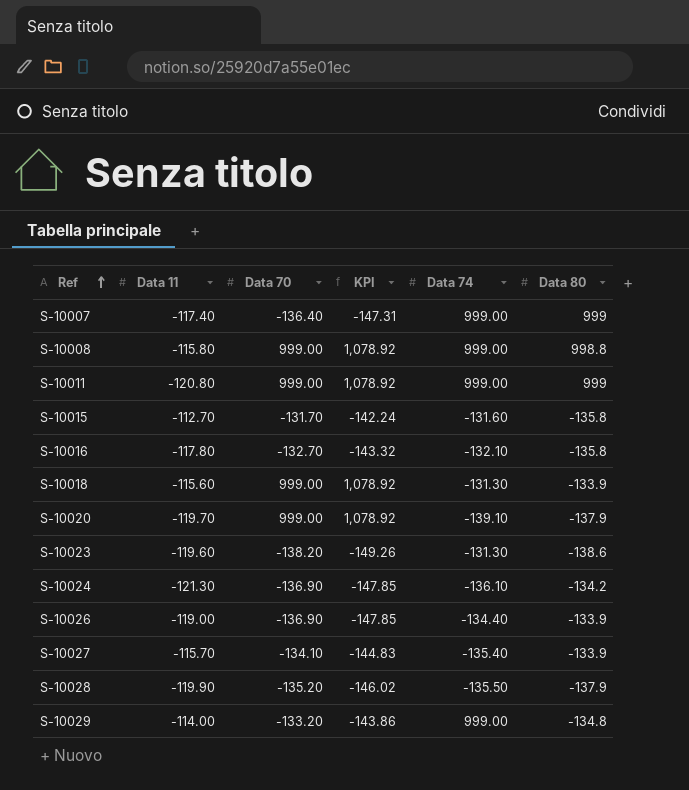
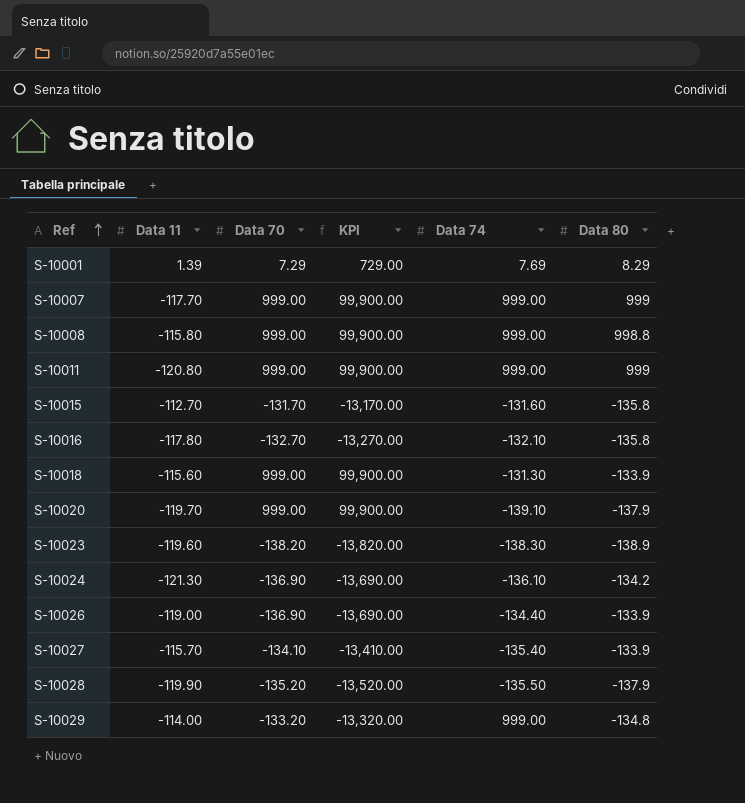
column KPI | formula: [Data 70] * 1.08 -> [Data 70] * 100
row S-10001: none -> 1.39 | 7.29 | 729.00 | 7.69 | 8.29
S-10007 | Data 11: -117.40 -> -117.70
S-10007 | Data 70: -136.40 -> 999.00
S-10023 | Data 74: -131.30 -> -138.30
S-10023 | Data 80: -138.6 -> -138.9

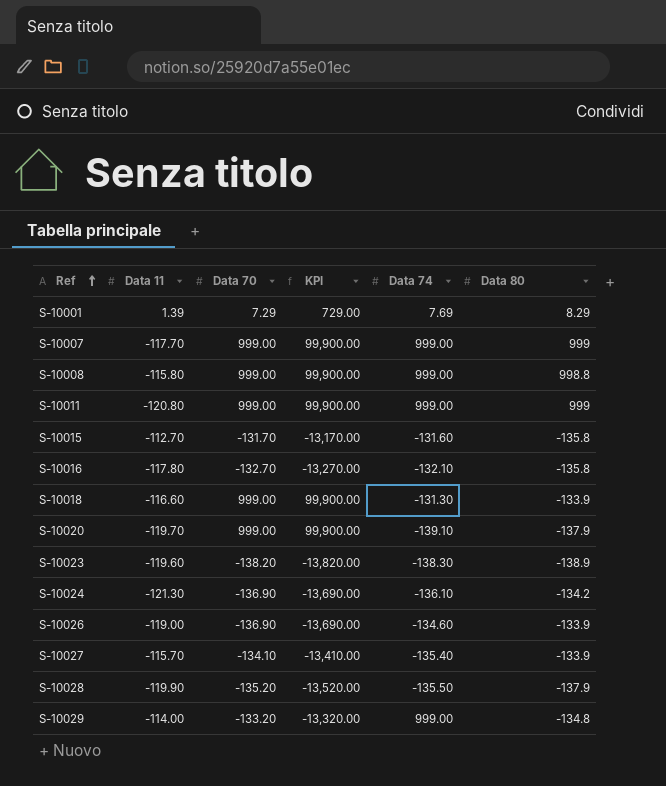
S-10018 | Data 11: -115.60 -> -116.60
S-10026 | Data 74: -134.40 -> -134.60

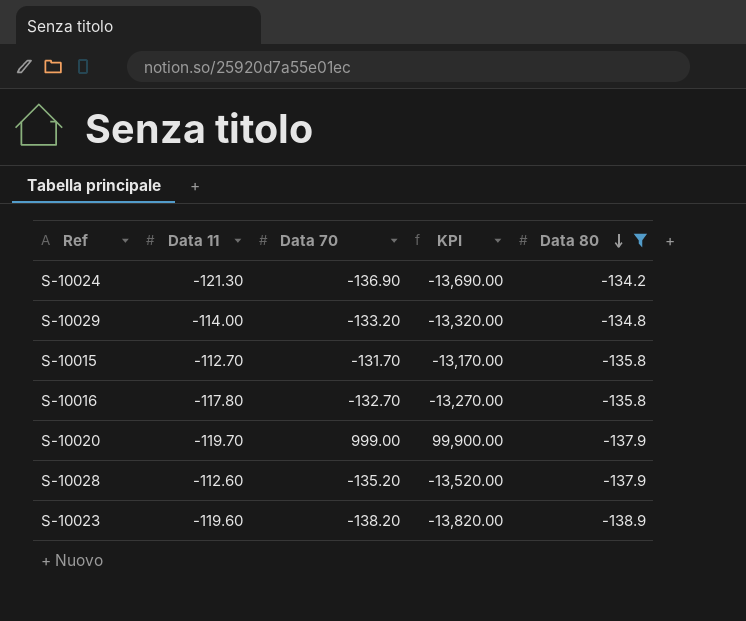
filter: none -> Data 80 <= -134.2
row order: Ref ascending -> Data 80 descending
column Data 74 | position: 5 -> none
S-10028 | Data 11: -119.90 -> -112.60

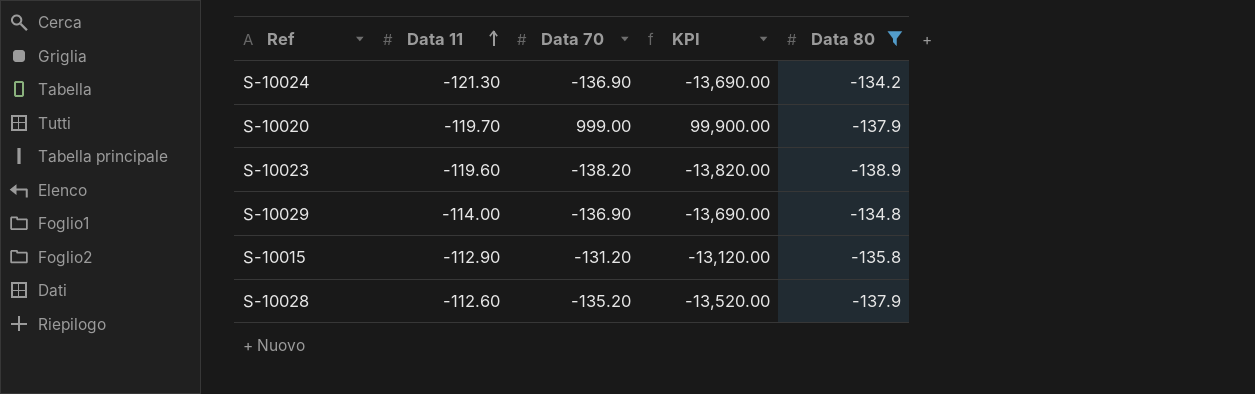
row order: Data 80 descending -> Data 11 ascending
row S-10016: -117.80 | -132.70 | -13,270.00 | -135.8 -> none
S-10029 | Data 70: -133.20 -> -136.90
S-10029 | KPI: -13,320.00 -> -13,690.00
S-10015 | Data 11: -112.70 -> -112.90
S-10015 | Data 70: -131.70 -> -131.20
S-10015 | KPI: -13,170.00 -> -13,120.00

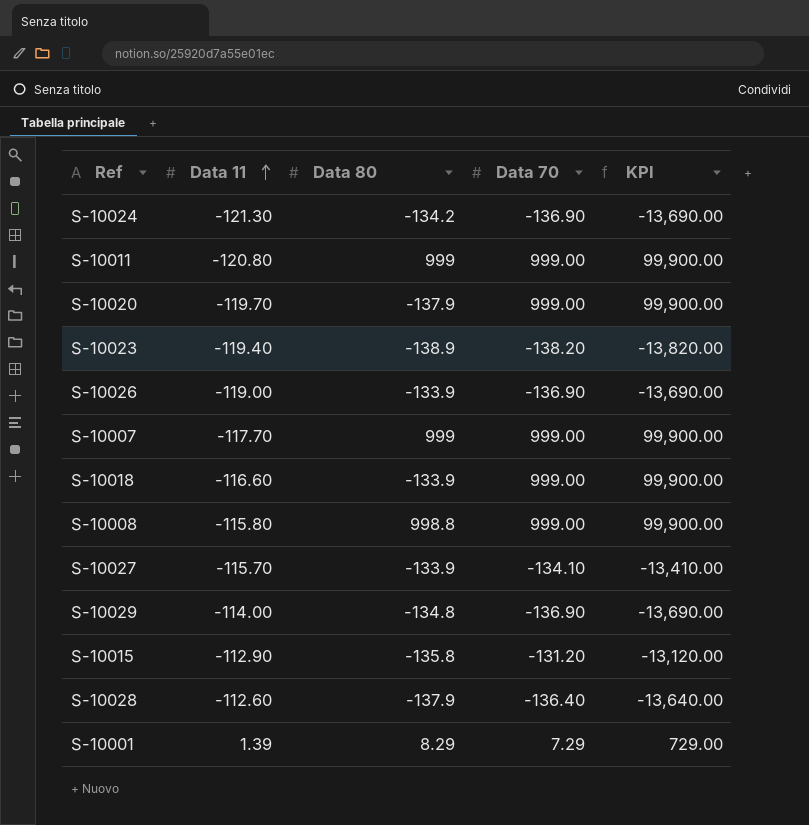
filter: Data 80 <= -134.2 -> none
column Data 80 | position: 5 -> 3
S-10023 | Data 11: -119.60 -> -119.40
S-10028 | Data 70: -135.20 -> -136.40
S-10028 | KPI: -13,520.00 -> -13,640.00

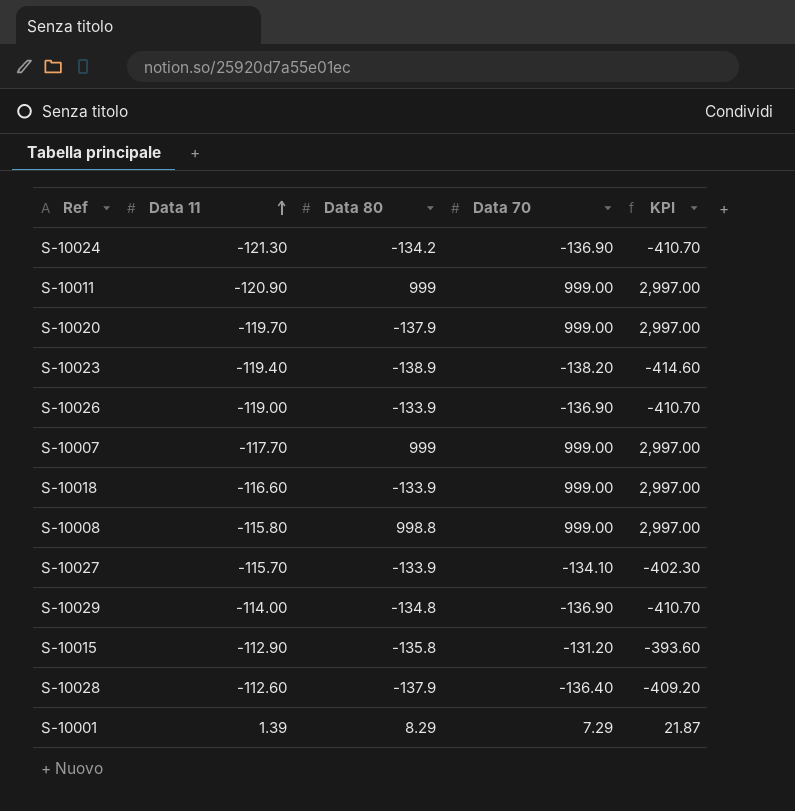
column KPI | formula: [Data 70] * 100 -> [Data 70] * 3
S-10011 | Data 11: -120.80 -> -120.90

